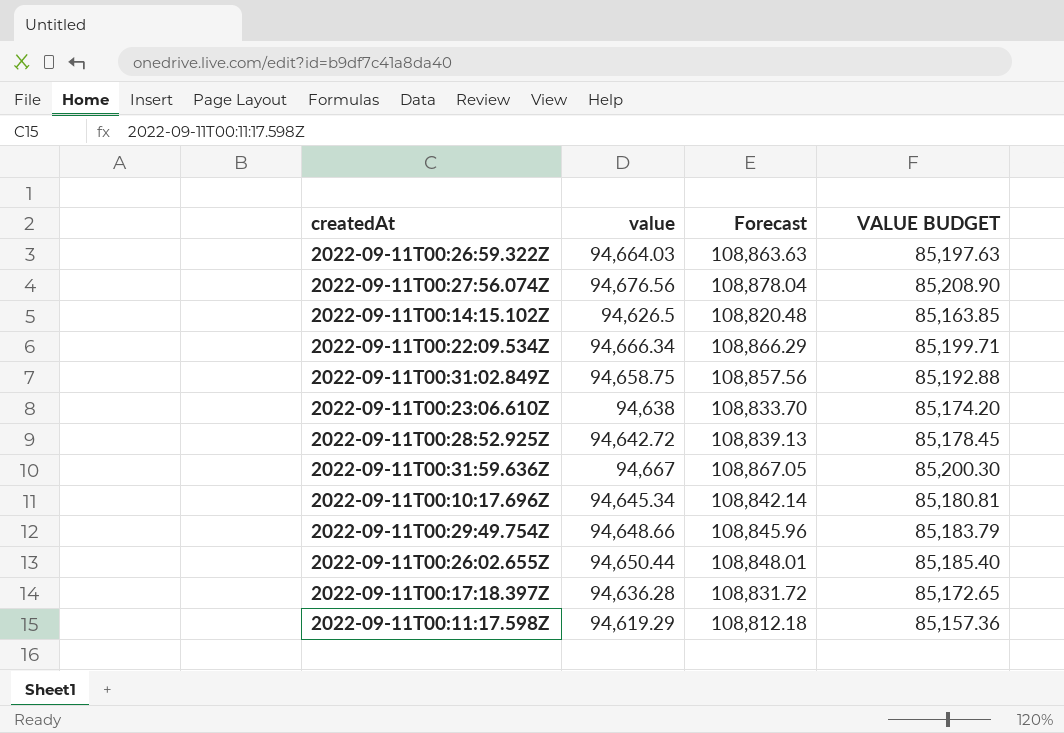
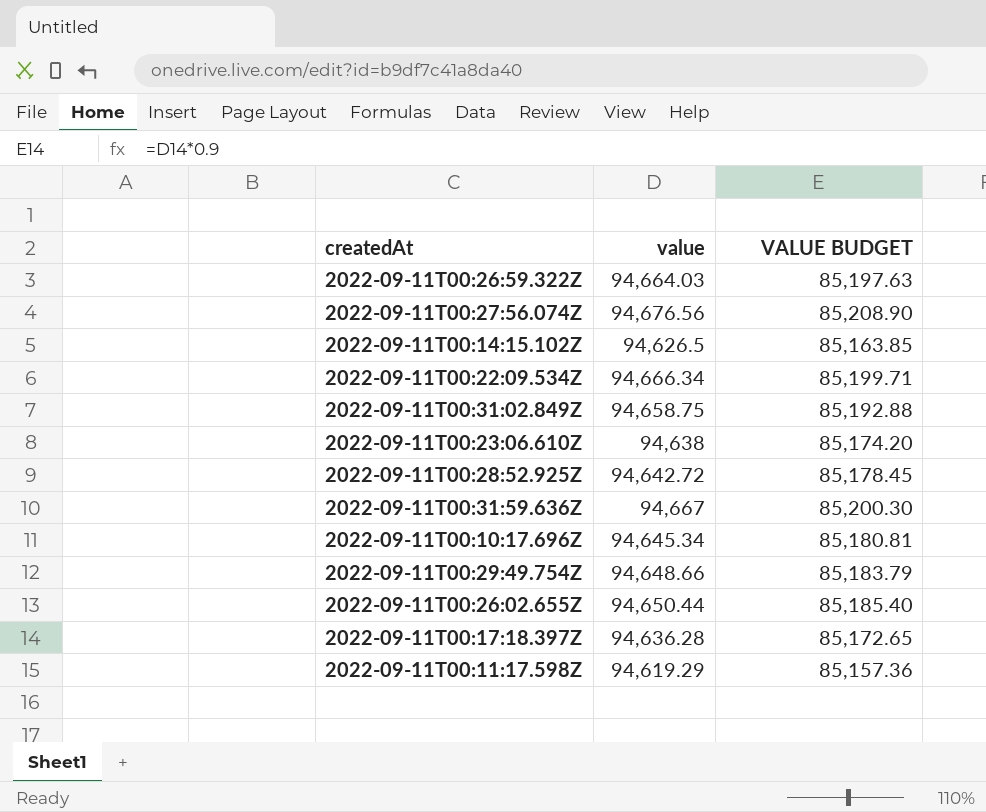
column Forecast | formula: [value] * 1.15 -> none

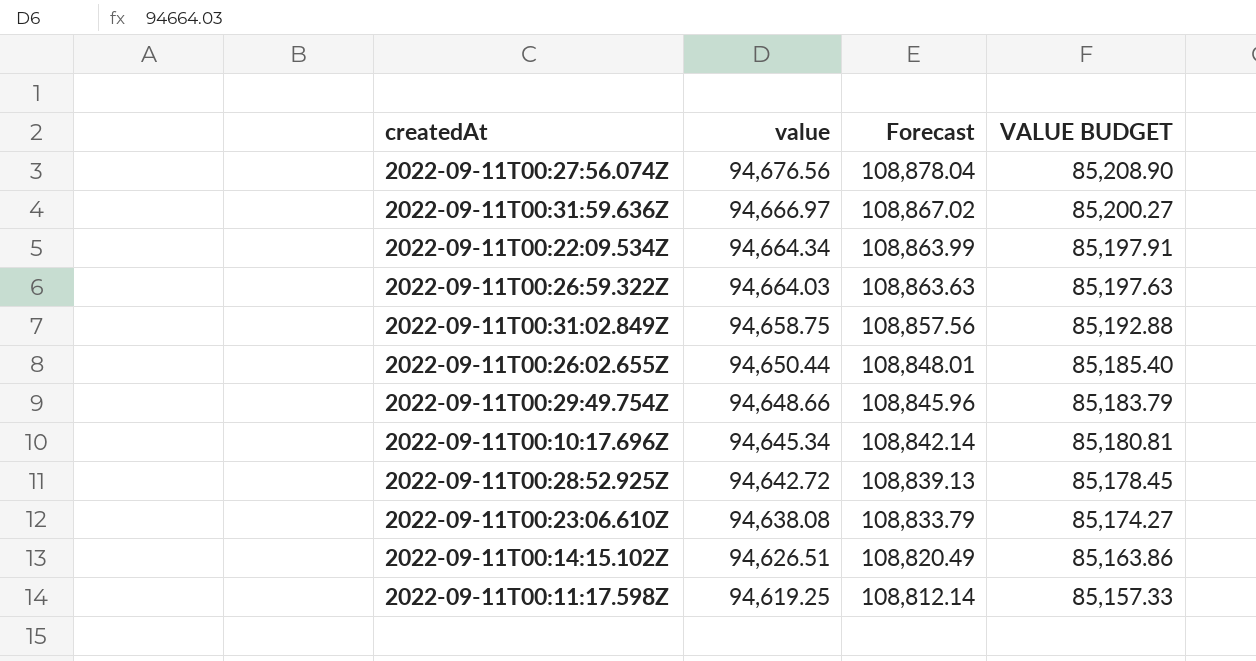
row order: none -> value descending
column Forecast | formula: none -> [value] * 1.15
row 2022-09-11T00:17:18.397Z: 94,636.28 | 85,172.65 -> none
2022-09-11T00:31:59.636Z | value: 94,667 -> 94,666.97
2022-09-11T00:31:59.636Z | VALUE BUDGET: 85,200.30 -> 85,200.27
2022-09-11T00:22:09.534Z | value: 94,666.34 -> 94,664.34
2022-09-11T00:22:09.534Z | VALUE BUDGET: 85,199.71 -> 85,197.91
2022-09-11T00:23:06.610Z | value: 94,638 -> 94,638.08
2022-09-11T00:23:06.610Z | VALUE BUDGET: 85,174.20 -> 85,174.27
2022-09-11T00:14:15.102Z | value: 94,626.5 -> 94,626.51
2022-09-11T00:14:15.102Z | VALUE BUDGET: 85,163.85 -> 85,163.86
2022-09-11T00:11:17.598Z | value: 94,619.29 -> 94,619.25
2022-09-11T00:11:17.598Z | VALUE BUDGET: 85,157.36 -> 85,157.33

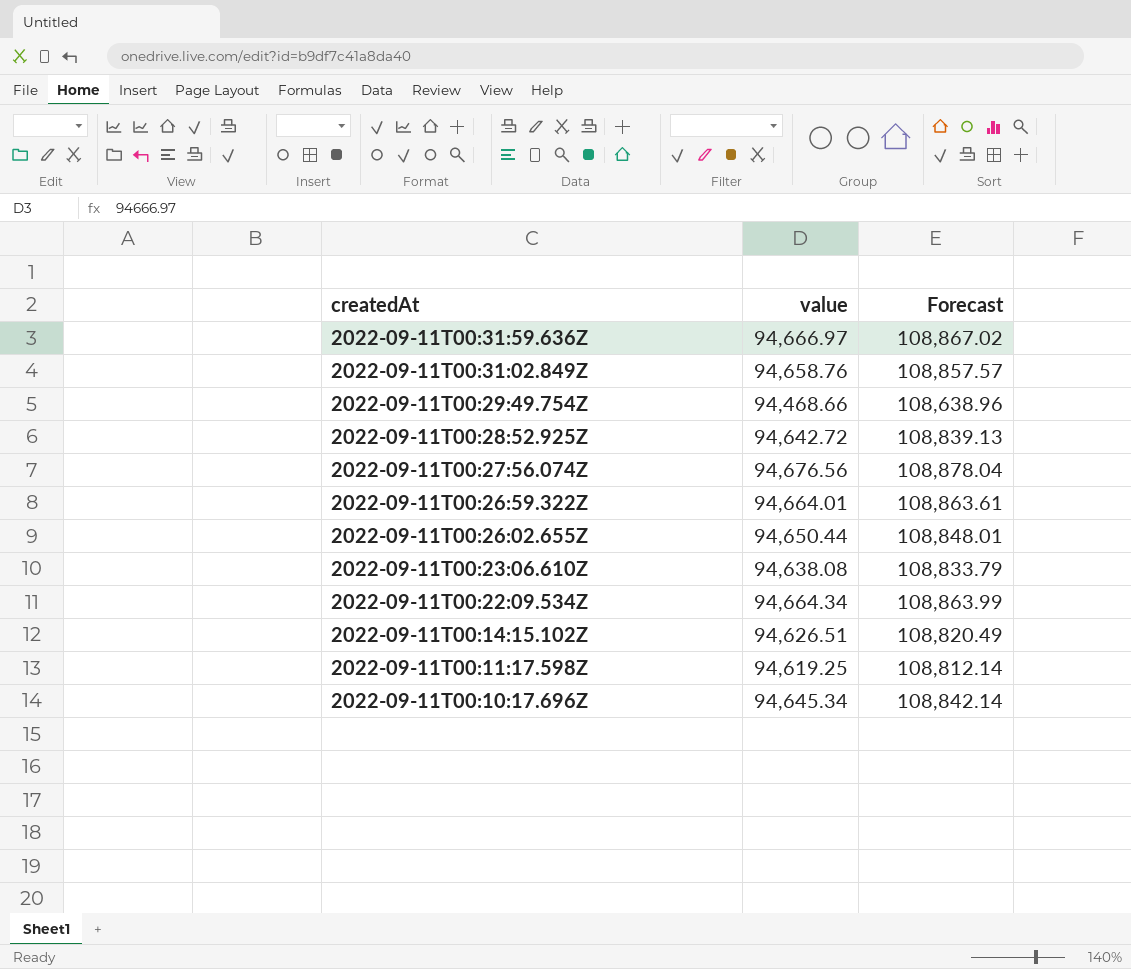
row order: value descending -> createdAt descending
column VALUE BUDGET | formula: [value] * 0.9 -> none
2022-09-11T00:31:02.849Z | value: 94,658.75 -> 94,658.76
2022-09-11T00:31:02.849Z | Forecast: 108,857.56 -> 108,857.57
2022-09-11T00:29:49.754Z | value: 94,648.66 -> 94,468.66
2022-09-11T00:29:49.754Z | Forecast: 108,845.96 -> 108,638.96
2022-09-11T00:26:59.322Z | value: 94,664.03 -> 94,664.01
2022-09-11T00:26:59.322Z | Forecast: 108,863.63 -> 108,863.61

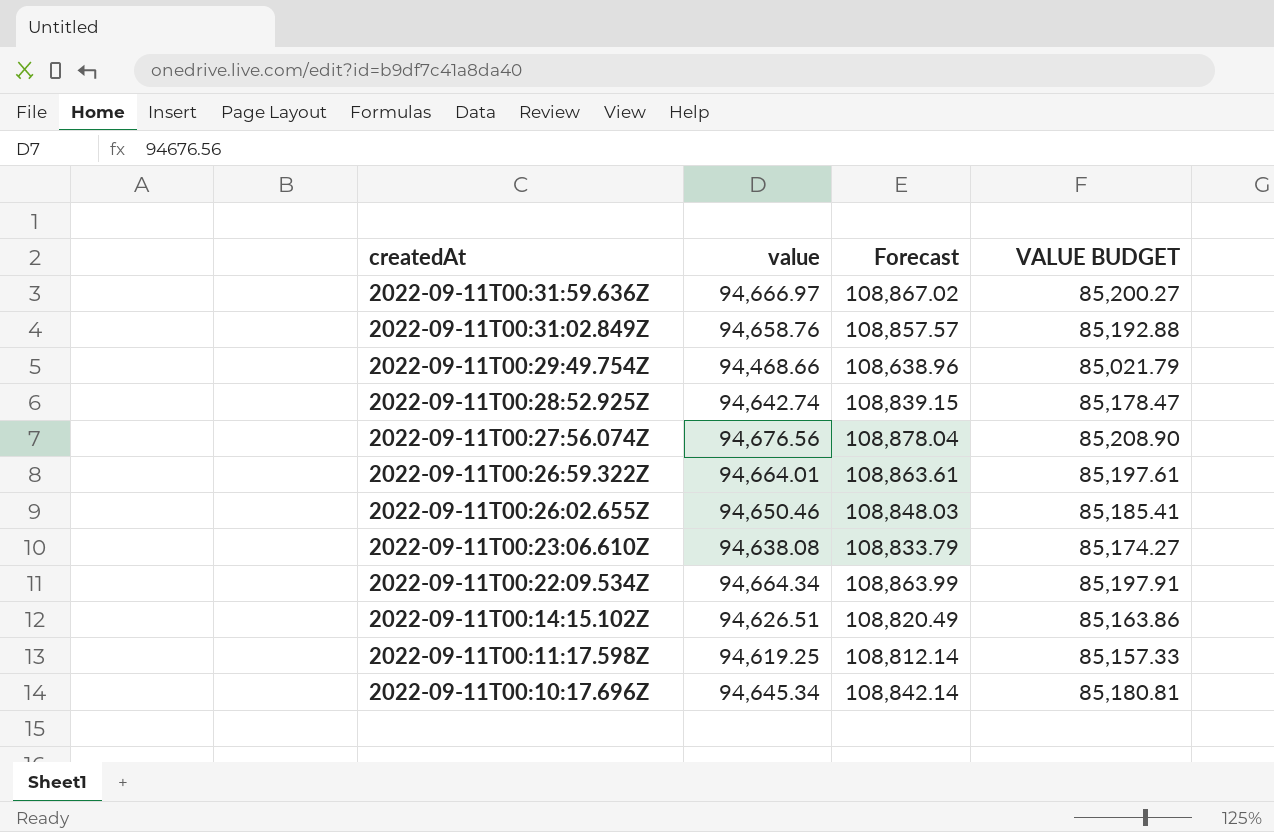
column VALUE BUDGET | formula: none -> [value] * 0.9
2022-09-11T00:28:52.925Z | value: 94,642.72 -> 94,642.74
2022-09-11T00:28:52.925Z | Forecast: 108,839.13 -> 108,839.15
2022-09-11T00:26:02.655Z | value: 94,650.44 -> 94,650.46
2022-09-11T00:26:02.655Z | Forecast: 108,848.01 -> 108,848.03

